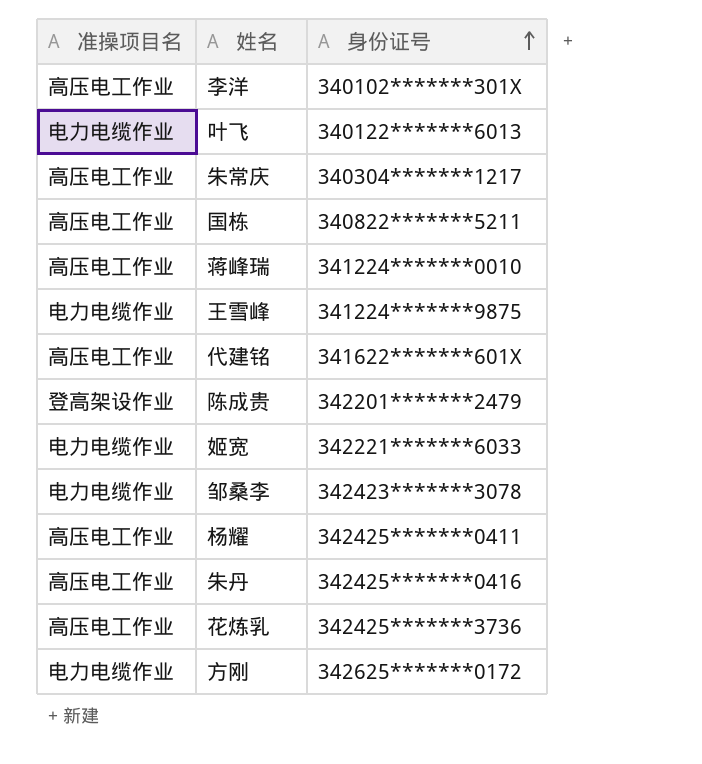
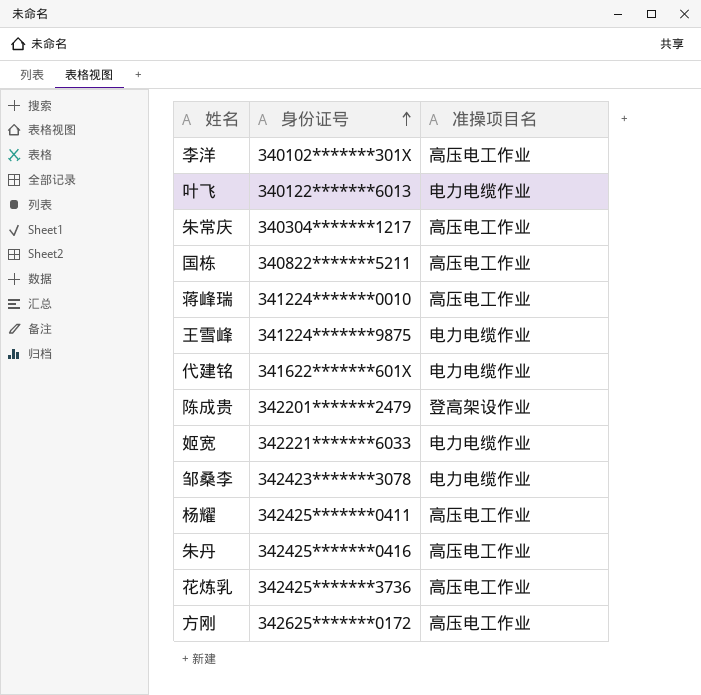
column 准操项目名 | position: 1 -> 3
代建铭 | 准操项目名: 高压电工作业 -> 电力电缆作业
方刚 | 准操项目名: 电力电缆作业 -> 高压电工作业

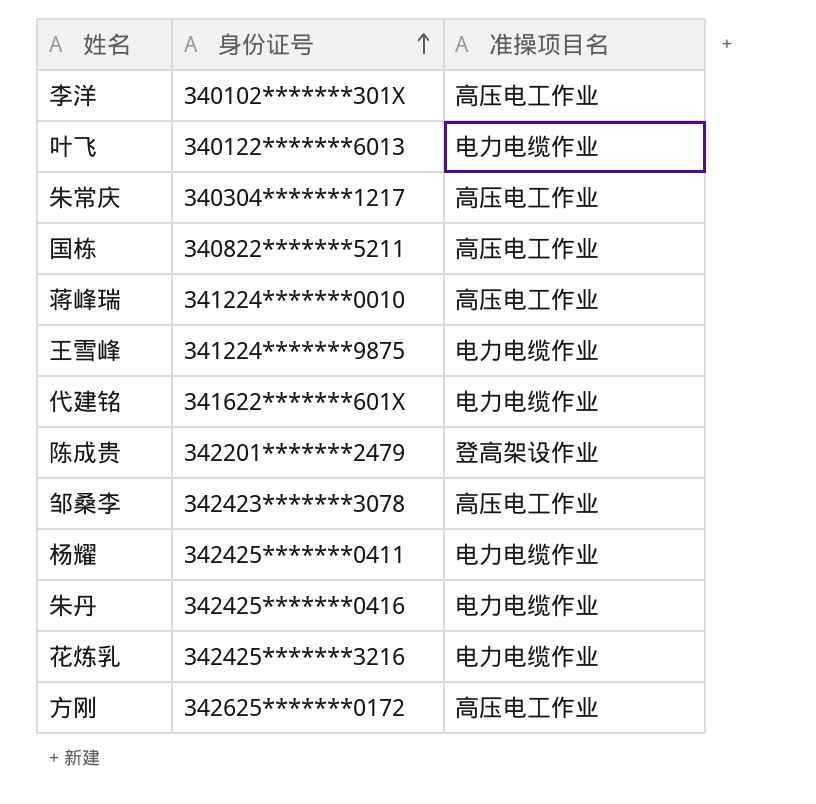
row 姬宽: 342221*******6033 | 电力电缆作业 -> none
邹桑李 | 准操项目名: 电力电缆作业 -> 高压电工作业
杨耀 | 准操项目名: 高压电工作业 -> 电力电缆作业
朱丹 | 准操项目名: 高压电工作业 -> 电力电缆作业
花炼乳 | 身份证号: 342425*******3736 -> 342425*******3216
花炼乳 | 准操项目名: 高压电工作业 -> 电力电缆作业

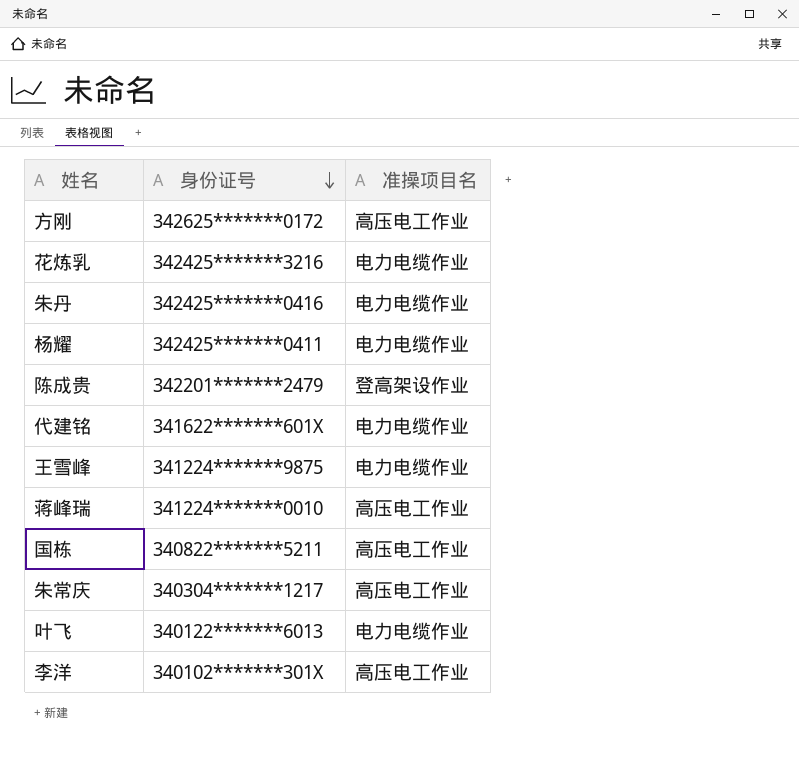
row order: 身份证号 ascending -> 身份证号 descending
row 邹桑李: 342423*******3078 | 高压电工作业 -> none

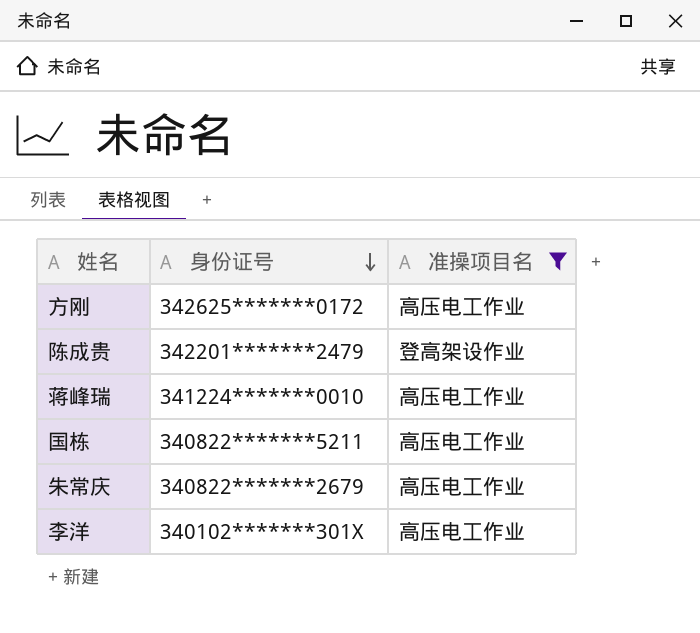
filter: none -> 准操项目名 != 电力电缆作业
朱常庆 | 身份证号: 340304*******1217 -> 340822*******2679

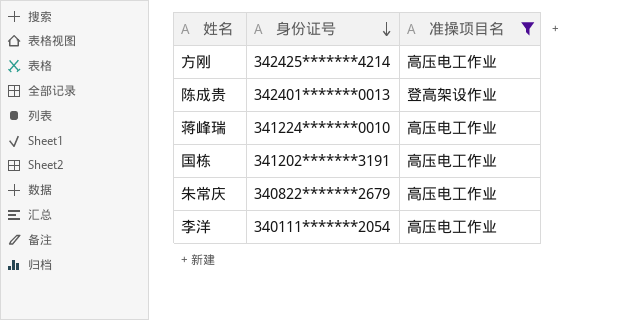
方刚 | 身份证号: 342625*******0172 -> 342425*******4214
陈成贵 | 身份证号: 342201*******2479 -> 342401*******0013
国栋 | 身份证号: 340822*******5211 -> 341202*******3191
李洋 | 身份证号: 340102*******301X -> 340111*******2054

